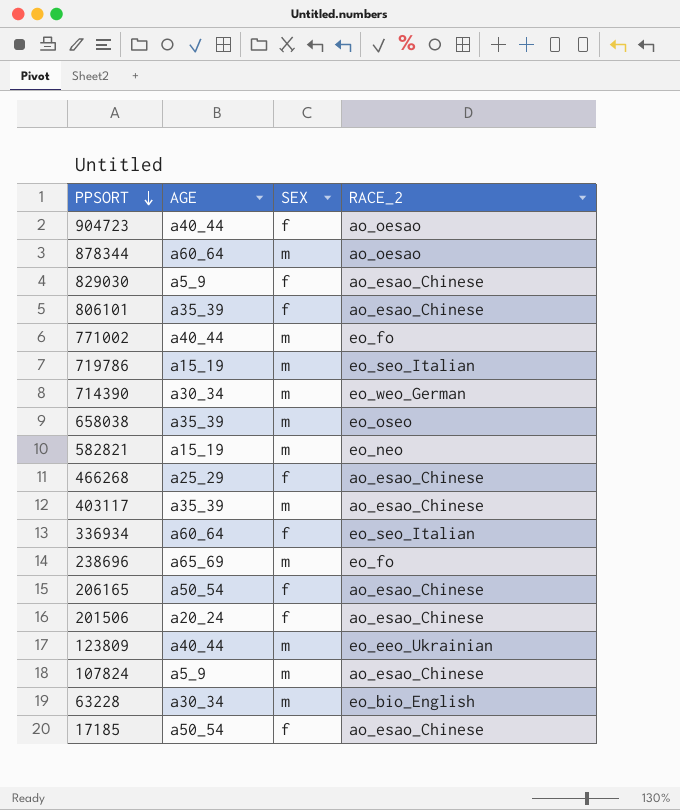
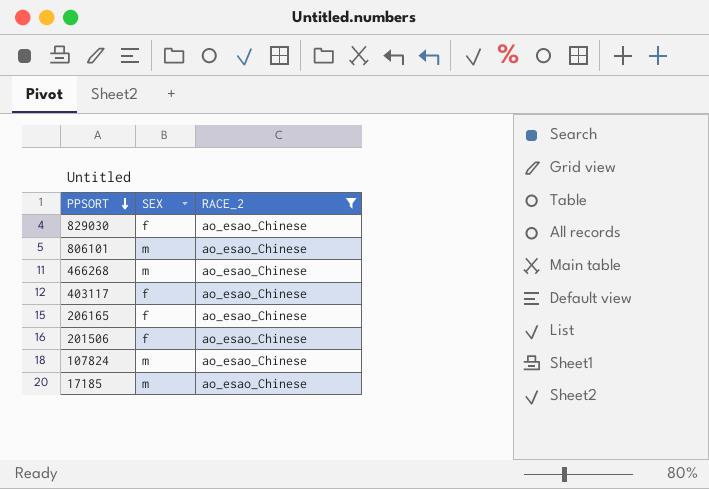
filter: none -> RACE_2 = ao_esao_Chinese
column AGE | position: 2 -> none
806101 | SEX: f -> m
466268 | SEX: f -> m
403117 | SEX: m -> f
17185 | SEX: f -> m

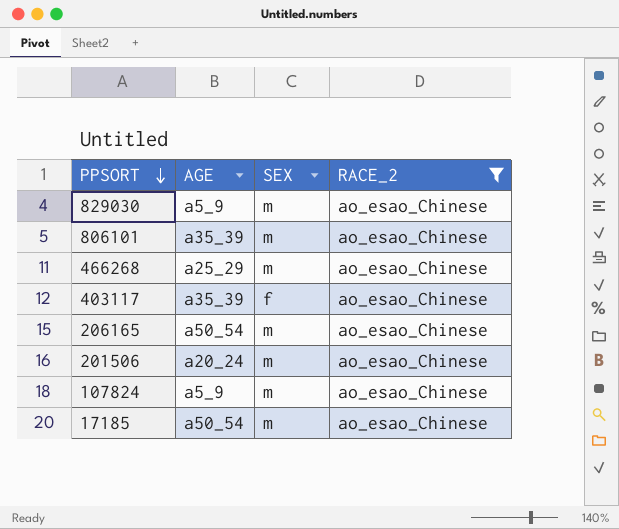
column AGE | position: none -> 2
829030 | SEX: f -> m
206165 | SEX: f -> m
201506 | SEX: f -> m

